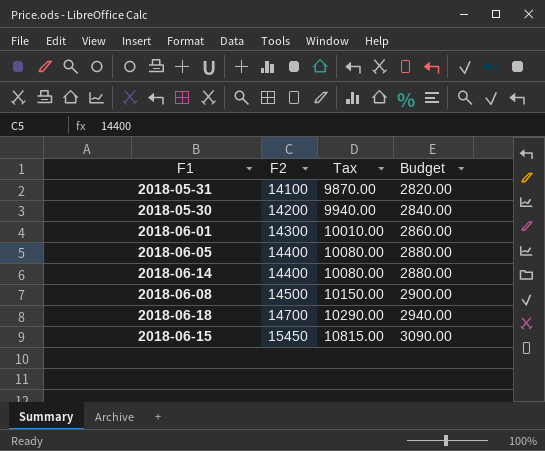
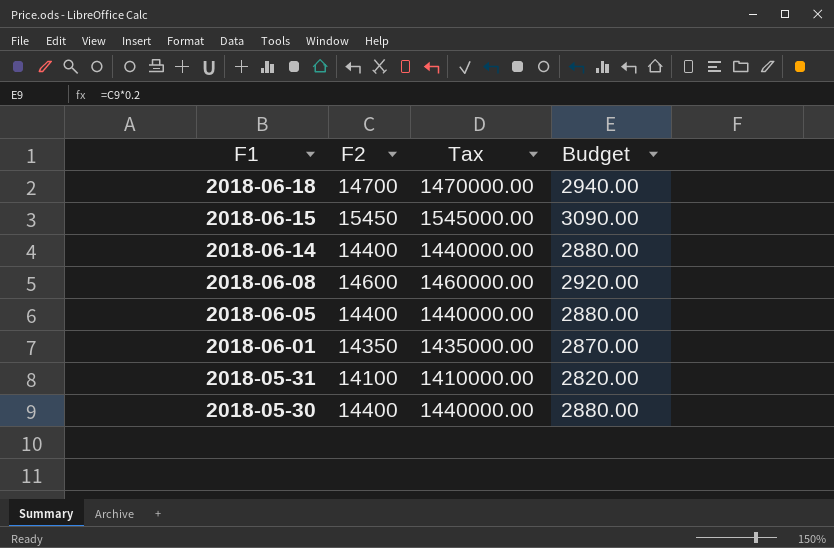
row order: F2 ascending -> F1 descending
column Tax | formula: [F2] * 0.7 -> [F2] * 100
2018-06-08 | F2: 14500 -> 14600
2018-06-08 | Budget: 2900.00 -> 2920.00
2018-06-01 | F2: 14300 -> 14350
2018-06-01 | Budget: 2860.00 -> 2870.00
2018-05-30 | F2: 14200 -> 14400
2018-05-30 | Budget: 2840.00 -> 2880.00

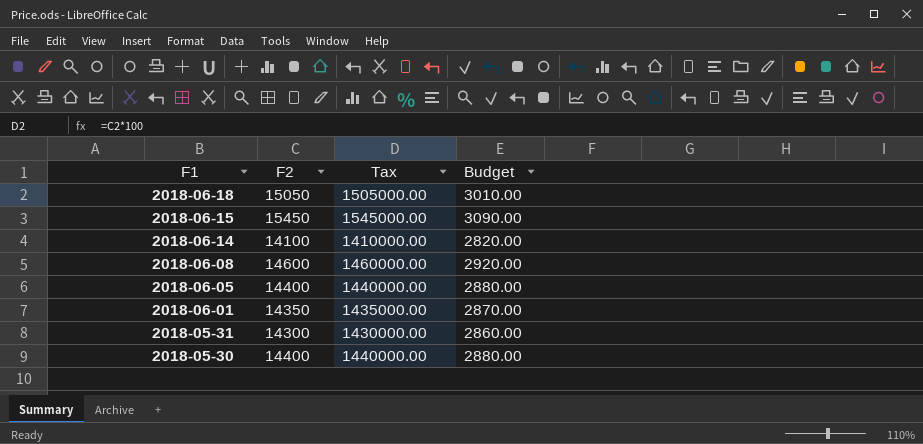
2018-06-18 | F2: 14700 -> 15050
2018-06-18 | Tax: 1470000.00 -> 1505000.00
2018-06-18 | Budget: 2940.00 -> 3010.00
2018-06-14 | F2: 14400 -> 14100
2018-06-14 | Tax: 1440000.00 -> 1410000.00
2018-06-14 | Budget: 2880.00 -> 2820.00
2018-05-31 | F2: 14100 -> 14300
2018-05-31 | Tax: 1410000.00 -> 1430000.00
2018-05-31 | Budget: 2820.00 -> 2860.00

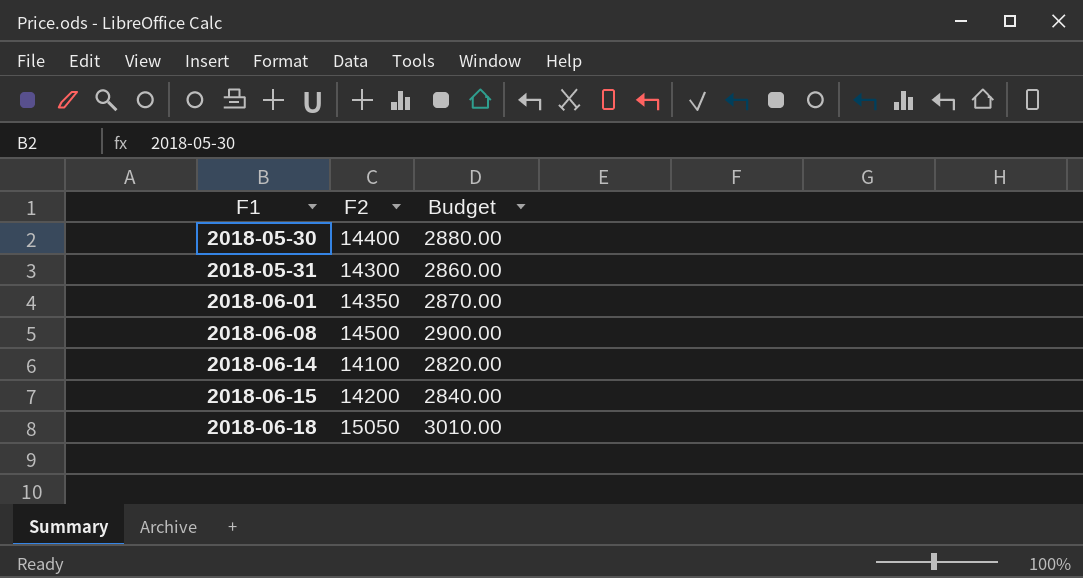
row order: F1 descending -> F1 ascending
column Tax | formula: [F2] * 100 -> none
row 2018-06-05: 14400 | 1440000.00 | 2880.00 -> none
2018-06-08 | F2: 14600 -> 14500
2018-06-08 | Budget: 2920.00 -> 2900.00
2018-06-15 | F2: 15450 -> 14200
2018-06-15 | Budget: 3090.00 -> 2840.00

